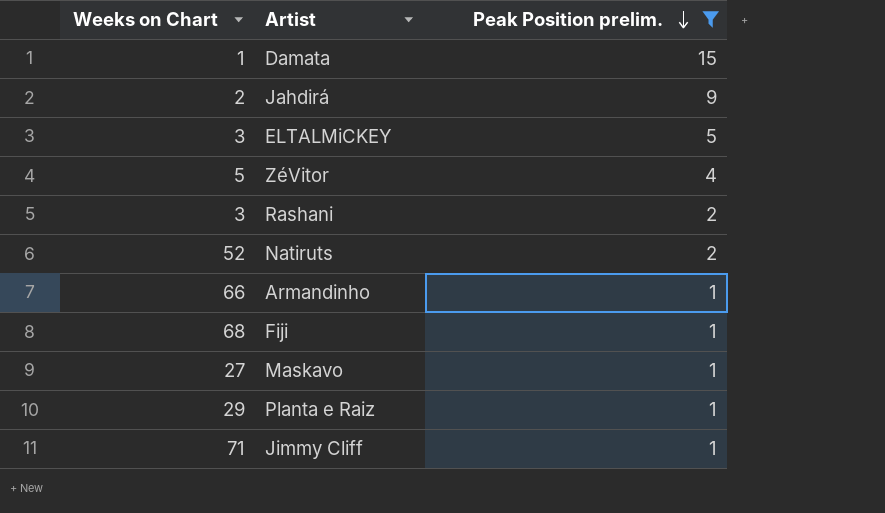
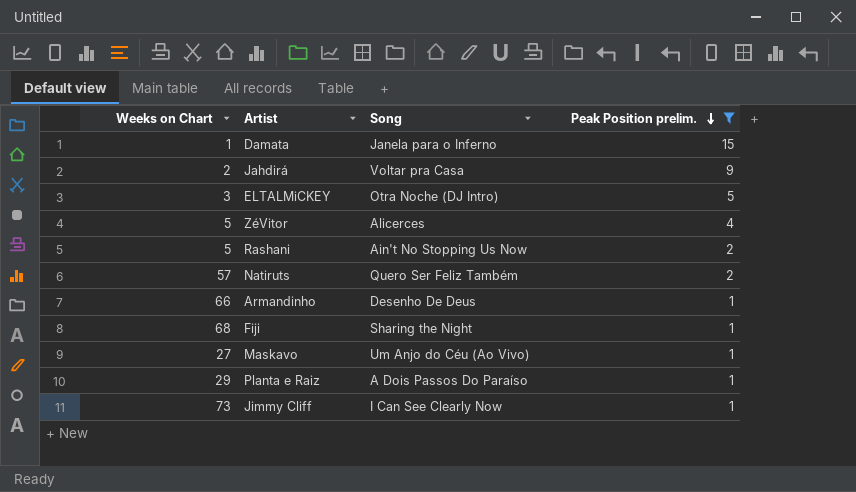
column Song | position: none -> 3
Rashani | Weeks on Chart: 3 -> 5
Natiruts | Weeks on Chart: 52 -> 57
Jimmy Cliff | Weeks on Chart: 71 -> 73

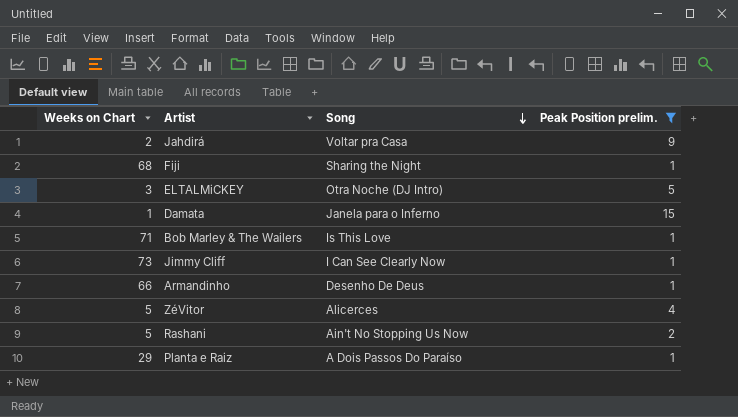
row order: Peak Position prelim. descending -> Song descending
row Natiruts: 57 | Quero Ser Feliz Também | 2 -> none
row Maskavo: 27 | Um Anjo do Céu (Ao Vivo) | 1 -> none
row Bob Marley & The Wailers: none -> 71 | Is This Love | 1

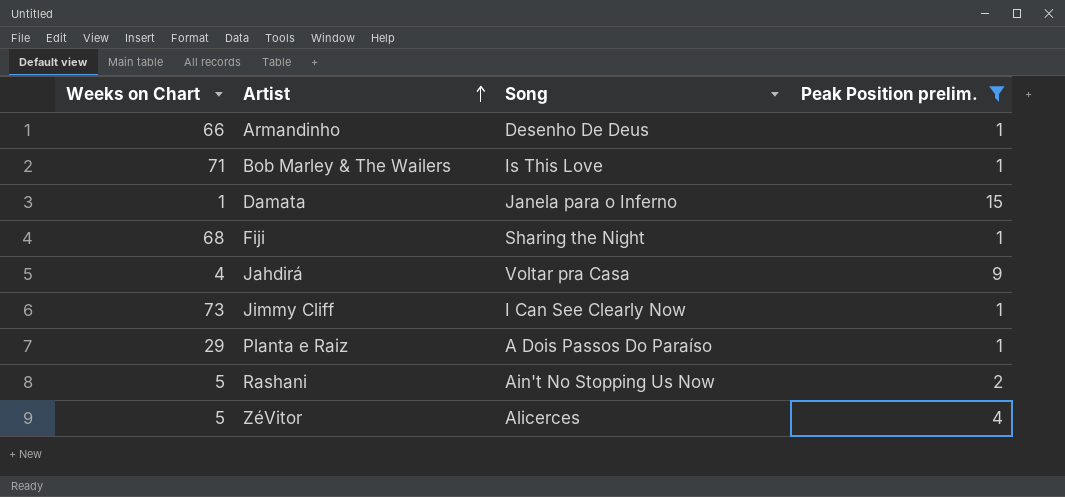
row order: Song descending -> Artist ascending
row ELTALMiCKEY: 3 | Otra Noche (DJ Intro) | 5 -> none
Jahdirá | Weeks on Chart: 2 -> 4

